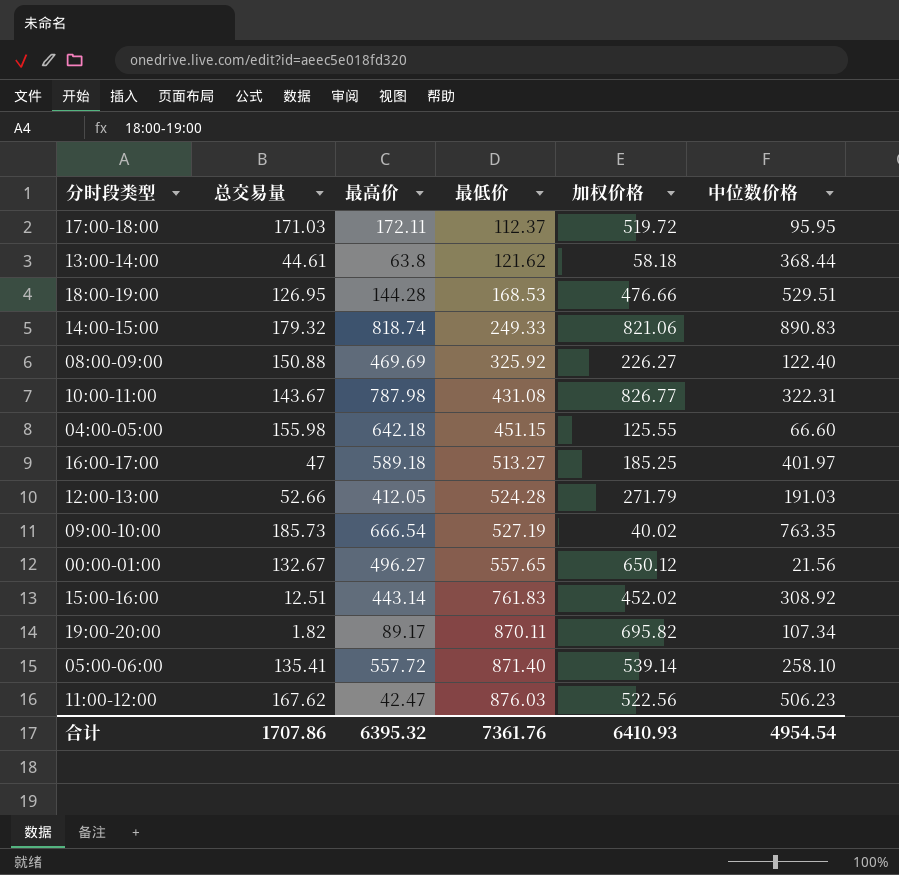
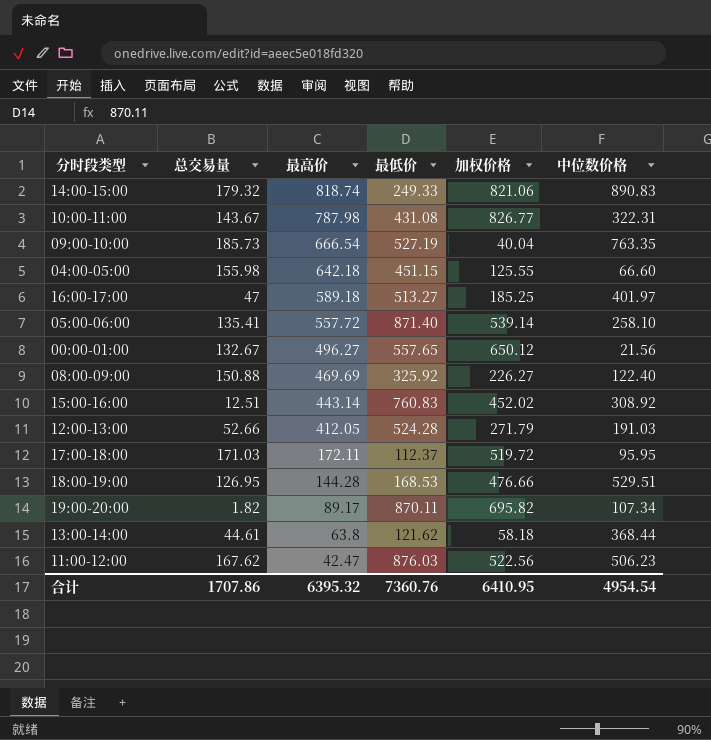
row order: 最低价 ascending -> 最高价 descending
09:00-10:00 | 加权价格: 40.02 -> 40.04
15:00-16:00 | 最低价: 761.83 -> 760.83
合计 | 最低价: 7361.76 -> 7360.76
合计 | 加权价格: 6410.93 -> 6410.95

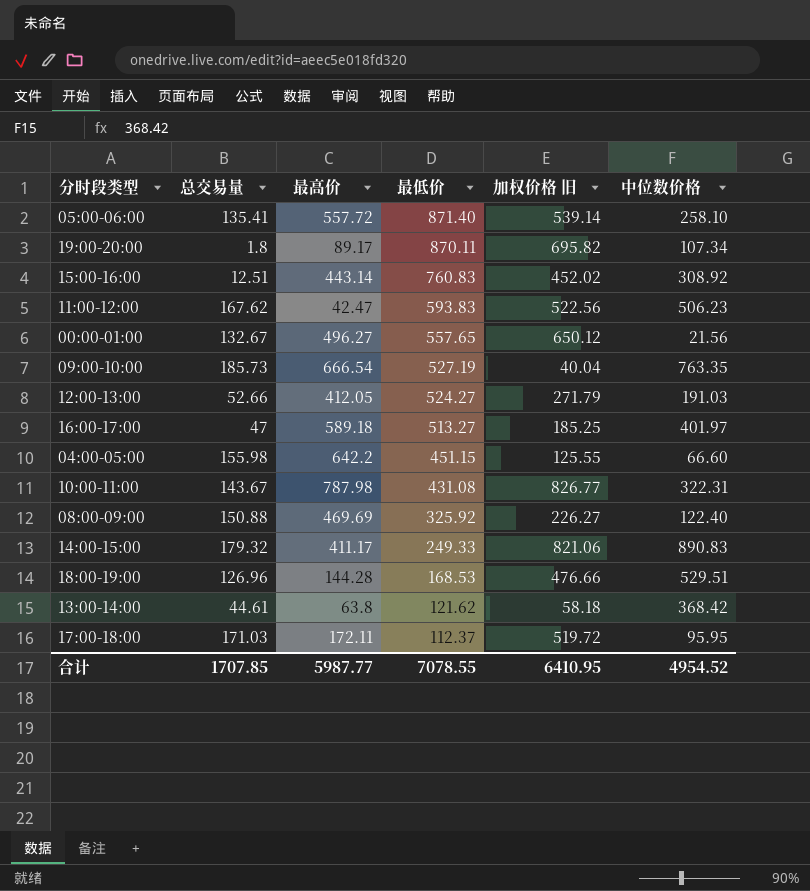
row order: 最高价 descending -> 最低价 descending
column name: 加权价格 -> 加权价格 旧
19:00-20:00 | 总交易量: 1.82 -> 1.8
11:00-12:00 | 最低价: 876.03 -> 593.83
12:00-13:00 | 最低价: 524.28 -> 524.27
04:00-05:00 | 最高价: 642.18 -> 642.2
14:00-15:00 | 最高价: 818.74 -> 411.17
18:00-19:00 | 总交易量: 126.95 -> 126.96
13:00-14:00 | 中位数价格: 368.44 -> 368.42
合计 | 总交易量: 1707.86 -> 1707.85
合计 | 最高价: 6395.32 -> 5987.77
合计 | 最低价: 7360.76 -> 7078.55
合计 | 中位数价格: 4954.54 -> 4954.52

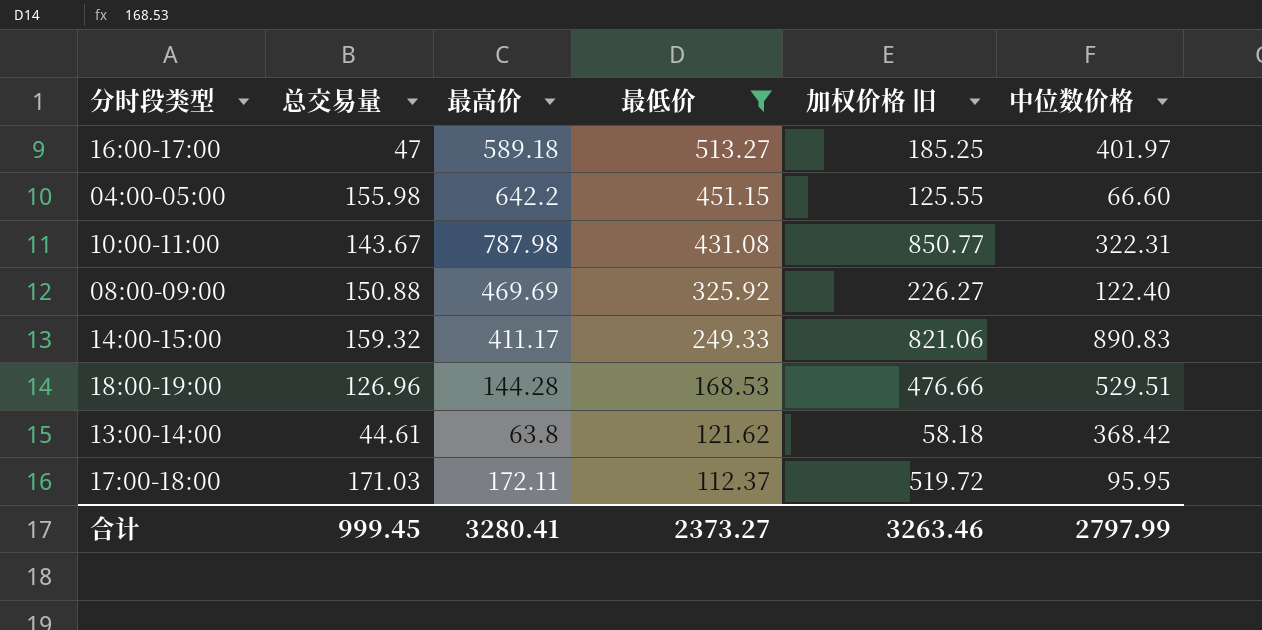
filter: none -> 最低价 <= 513.27
10:00-11:00 | 加权价格 旧: 826.77 -> 850.77
14:00-15:00 | 总交易量: 179.32 -> 159.32
合计 | 总交易量: 1707.85 -> 999.45
合计 | 最高价: 5987.77 -> 3280.41
合计 | 最低价: 7078.55 -> 2373.27
合计 | 加权价格 旧: 6410.95 -> 3263.46
合计 | 中位数价格: 4954.52 -> 2797.99

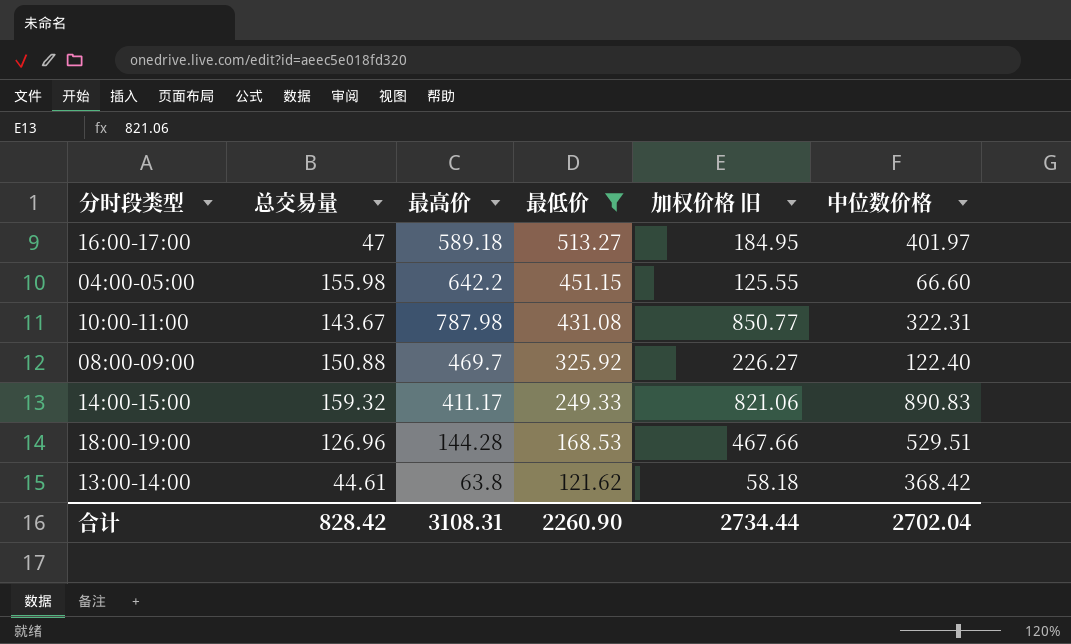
row 17:00-18:00: 171.03 | 172.11 | 112.37 | 519.72 | 95.95 -> none
16:00-17:00 | 加权价格 旧: 185.25 -> 184.95
08:00-09:00 | 最高价: 469.69 -> 469.7
18:00-19:00 | 加权价格 旧: 476.66 -> 467.66
合计 | 总交易量: 999.45 -> 828.42
合计 | 最高价: 3280.41 -> 3108.31
合计 | 最低价: 2373.27 -> 2260.90
合计 | 加权价格 旧: 3263.46 -> 2734.44
合计 | 中位数价格: 2797.99 -> 2702.04

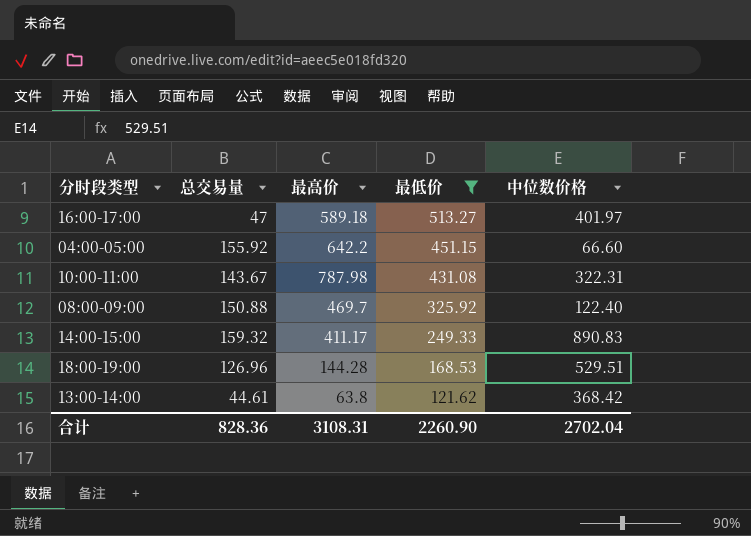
column 加权价格 旧 | position: 5 -> none
04:00-05:00 | 总交易量: 155.98 -> 155.92
合计 | 总交易量: 828.42 -> 828.36

